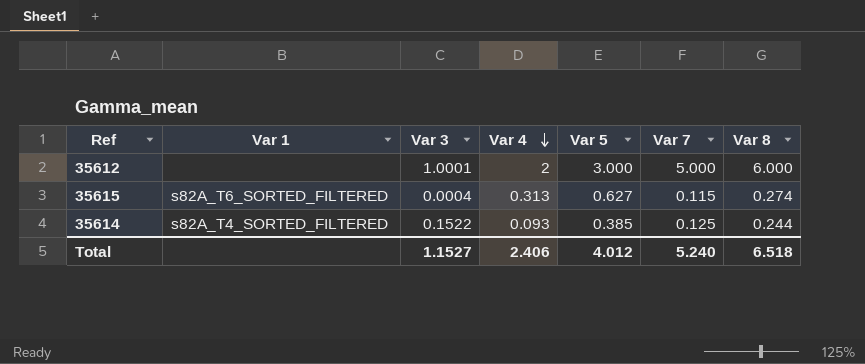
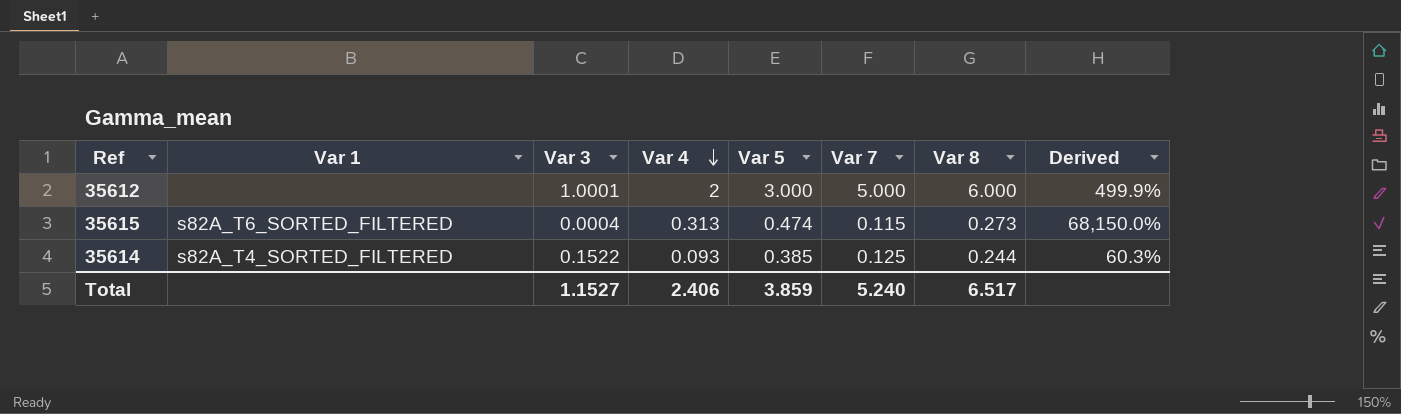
column Derived | formula: none -> ([Var 8] - [Var 3]) / [Var 3]
35615 | Var 5: 0.627 -> 0.474
35615 | Var 8: 0.274 -> 0.273
Total | Var 5: 4.012 -> 3.859
Total | Var 8: 6.518 -> 6.517

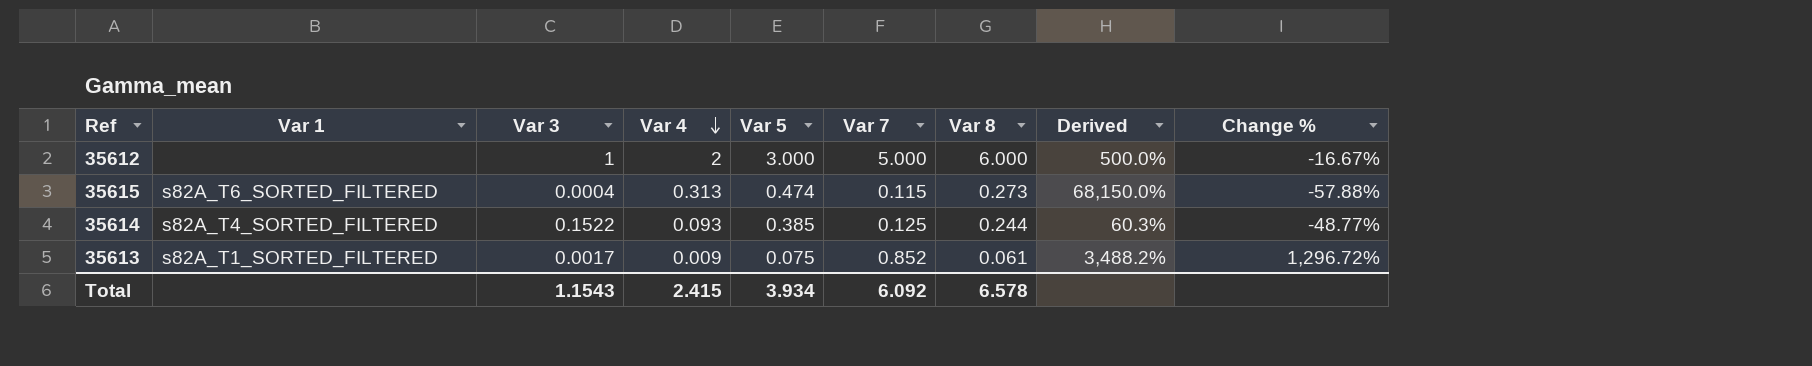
column Change % | formula: none -> ([Var 7] - [Var 8]) / [Var 8]
35612 | Var 3: 1.0001 -> 1
35612 | Derived: 499.9% -> 500.0%
row 35613: none -> s82A_T1_SORTED_FILTERED | 0.0017 | 0.009 | 0.075 | 0.852 | 0.061 | 3,488.2% | 1,296.72%
Total | Var 3: 1.1527 -> 1.1543
Total | Var 4: 2.406 -> 2.415
Total | Var 5: 3.859 -> 3.934
Total | Var 7: 5.240 -> 6.092
Total | Var 8: 6.517 -> 6.578

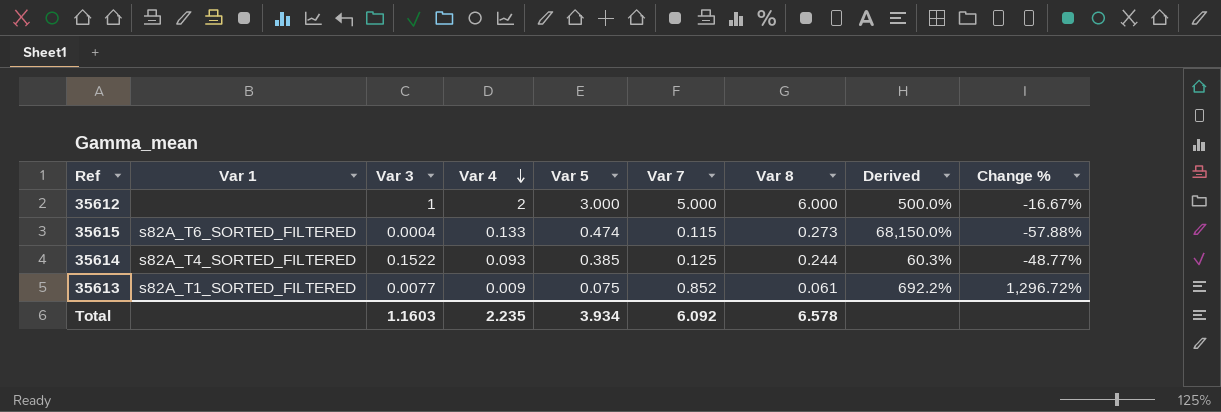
35615 | Var 4: 0.313 -> 0.133
35613 | Var 3: 0.0017 -> 0.0077
35613 | Derived: 3,488.2% -> 692.2%
Total | Var 3: 1.1543 -> 1.1603
Total | Var 4: 2.415 -> 2.235

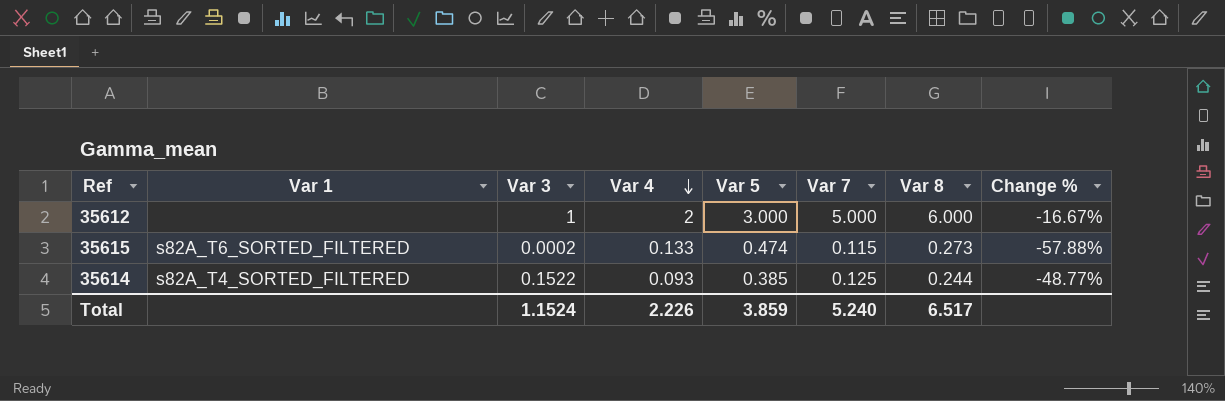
column Derived | formula: ([Var 8] - [Var 3]) / [Var 3] -> none
row 35613: s82A_T1_SORTED_FILTERED | 0.0077 | 0.009 | 0.075 | 0.852 | 0.061 | 692.2% | 1,296.72% -> none
35615 | Var 3: 0.0004 -> 0.0002
Total | Var 3: 1.1603 -> 1.1524
Total | Var 4: 2.235 -> 2.226
Total | Var 5: 3.934 -> 3.859
Total | Var 7: 6.092 -> 5.240
Total | Var 8: 6.578 -> 6.517

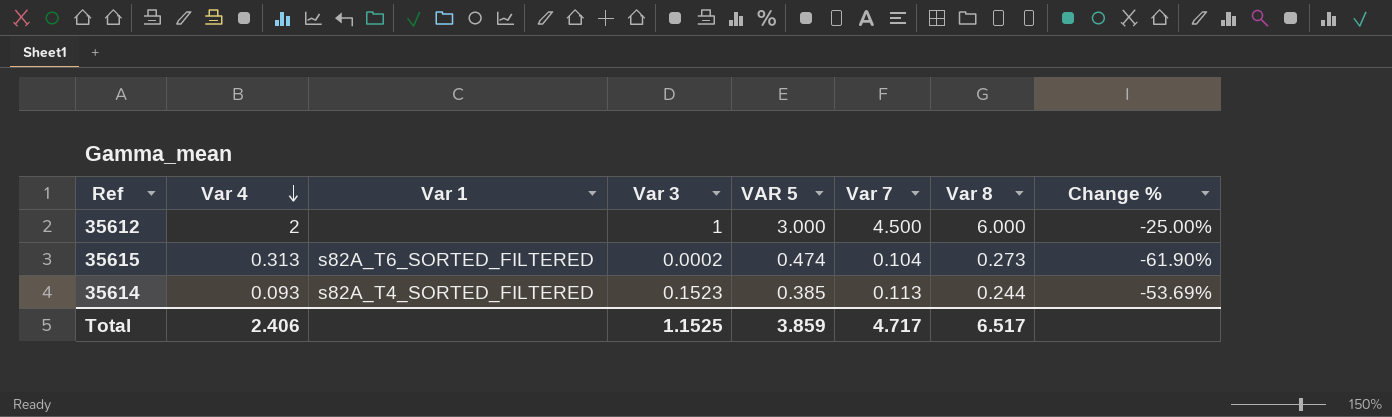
column Var 4 | position: 4 -> 2
column name: Var 5 -> VAR 5
35612 | Var 7: 5.000 -> 4.500
35612 | Change %: -16.67% -> -25.00%
35615 | Var 4: 0.133 -> 0.313
35615 | Var 7: 0.115 -> 0.104
35615 | Change %: -57.88% -> -61.90%
35614 | Var 3: 0.1522 -> 0.1523
35614 | Var 7: 0.125 -> 0.113
35614 | Change %: -48.77% -> -53.69%
Total | Var 4: 2.226 -> 2.406
Total | Var 3: 1.1524 -> 1.1525
Total | Var 7: 5.240 -> 4.717

